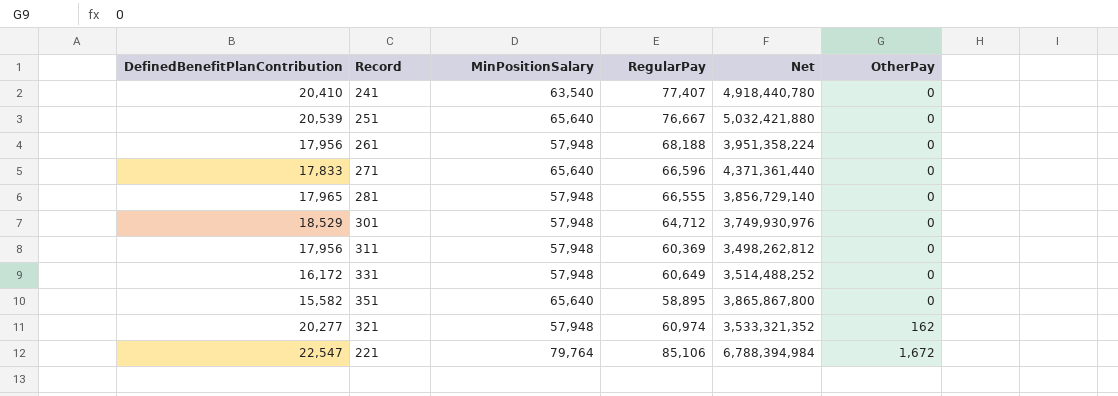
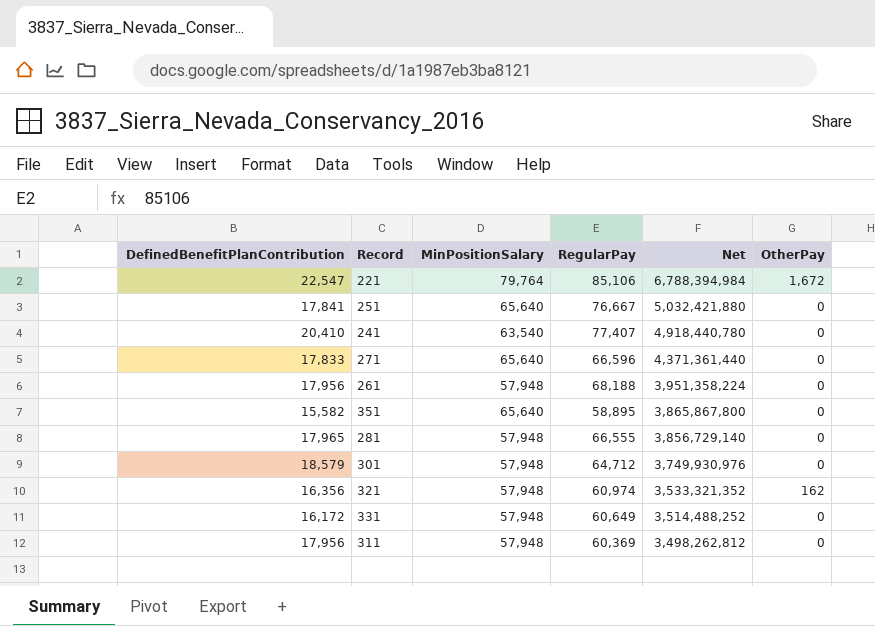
row order: OtherPay ascending -> Net descending
251 | DefinedBenefitPlanContribution: 20,539 -> 17,841
301 | DefinedBenefitPlanContribution: 18,529 -> 18,579
321 | DefinedBenefitPlanContribution: 20,277 -> 16,356

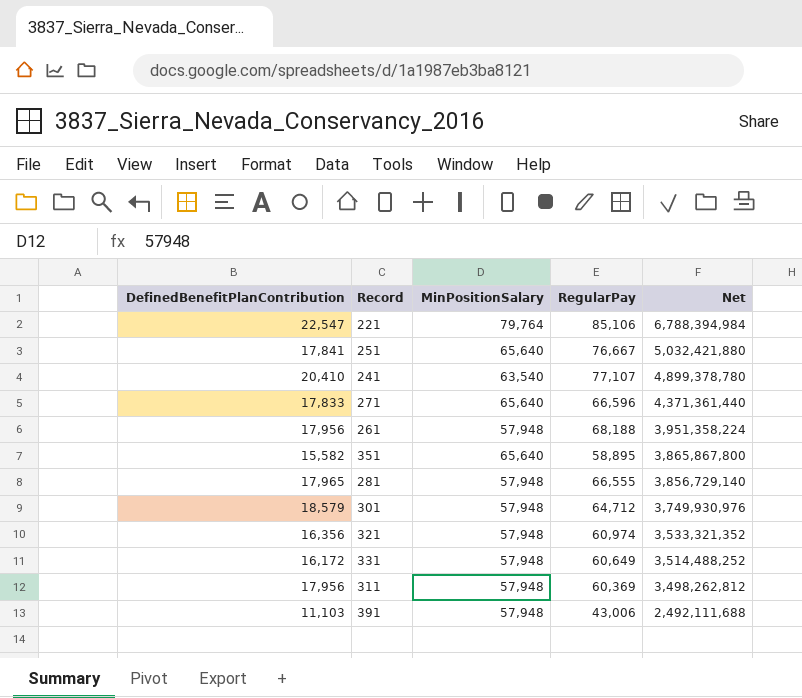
column OtherPay | position: 6 -> none
241 | RegularPay: 77,407 -> 77,107
241 | Net: 4,918,440,780 -> 4,899,378,780
row 391: none -> 11,103 | 57,948 | 43,006 | 2,492,111,688

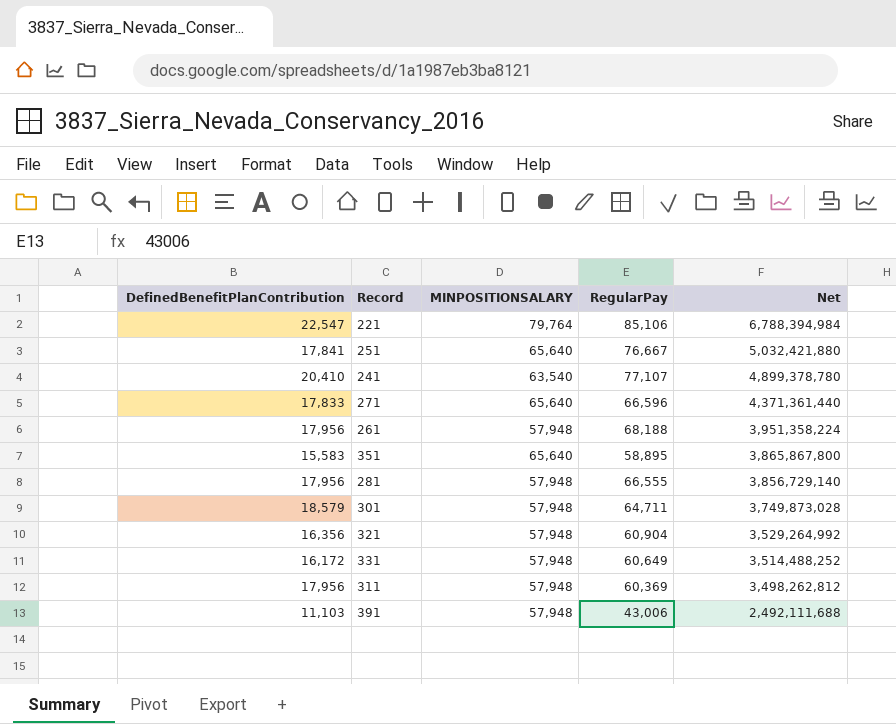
column name: MinPositionSalary -> MINPOSITIONSALARY
351 | DefinedBenefitPlanContribution: 15,582 -> 15,583
281 | DefinedBenefitPlanContribution: 17,965 -> 17,956
301 | RegularPay: 64,712 -> 64,711
301 | Net: 3,749,930,976 -> 3,749,873,028
321 | RegularPay: 60,974 -> 60,904
321 | Net: 3,533,321,352 -> 3,529,264,992

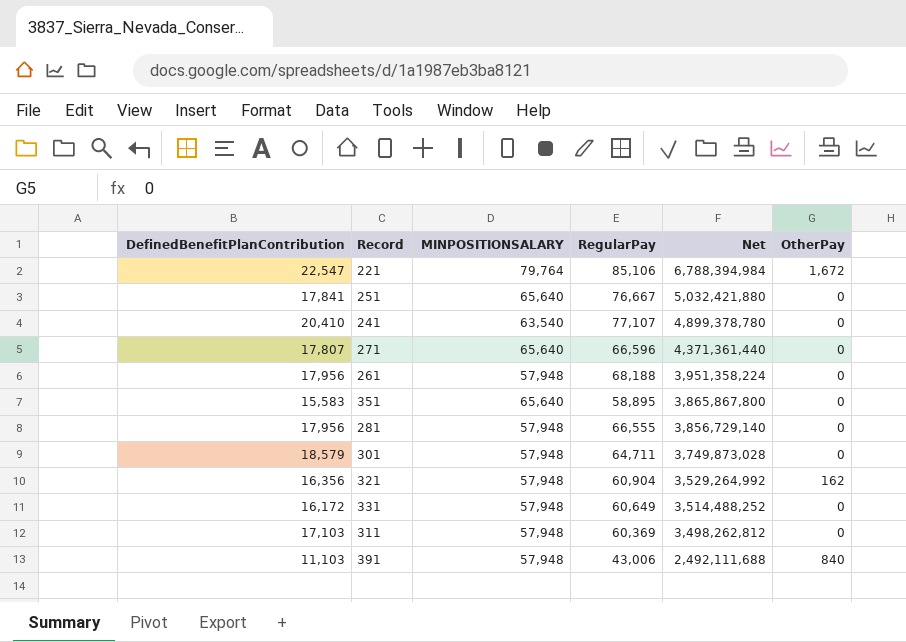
column OtherPay | position: none -> 6
271 | DefinedBenefitPlanContribution: 17,833 -> 17,807
311 | DefinedBenefitPlanContribution: 17,956 -> 17,103

